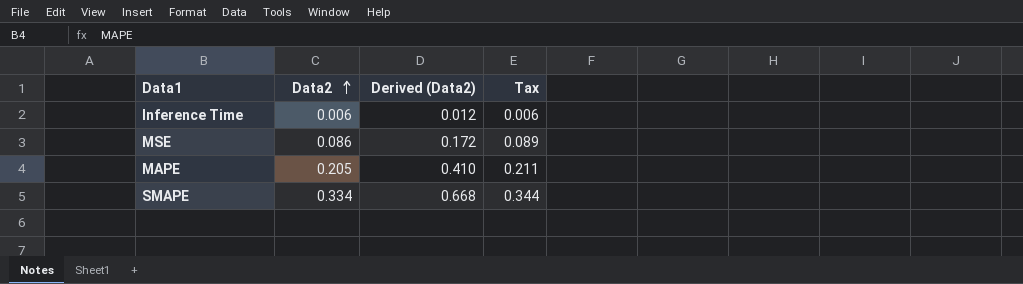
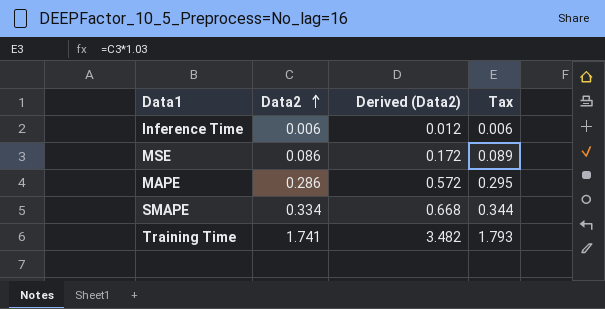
MAPE | Data2: 0.205 -> 0.286
MAPE | Derived (Data2): 0.410 -> 0.572
MAPE | Tax: 0.211 -> 0.295
row Training Time: none -> 1.741 | 3.482 | 1.793

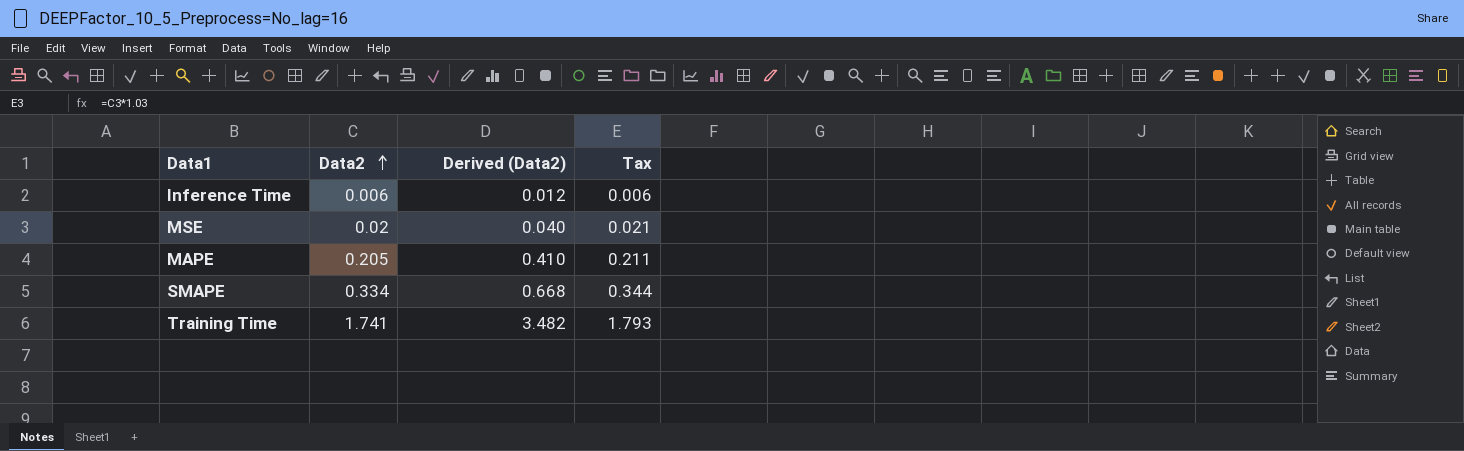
MSE | Data2: 0.086 -> 0.02
MSE | Derived (Data2): 0.172 -> 0.040
MSE | Tax: 0.089 -> 0.021
MAPE | Data2: 0.286 -> 0.205
MAPE | Derived (Data2): 0.572 -> 0.410
MAPE | Tax: 0.295 -> 0.211

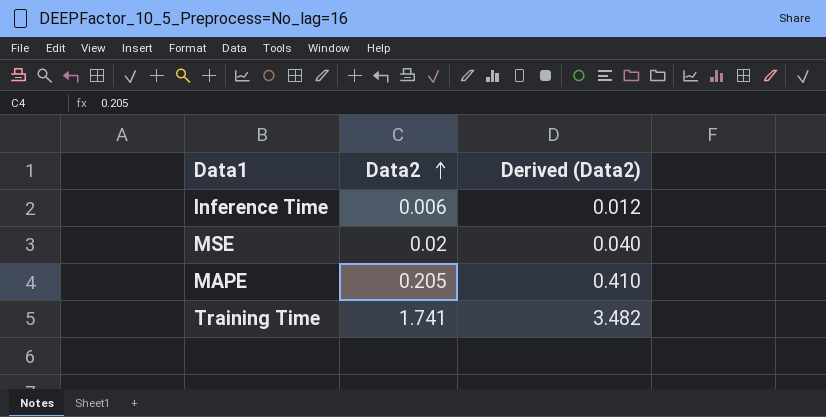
column Tax | formula: [Data2] * 1.03 -> none
row SMAPE: 0.334 | 0.668 | 0.344 -> none

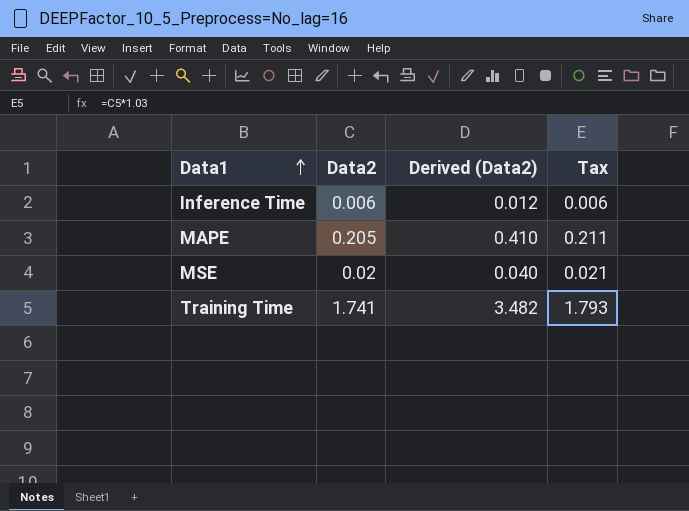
row order: Data2 ascending -> Data1 ascending
column Tax | formula: none -> [Data2] * 1.03

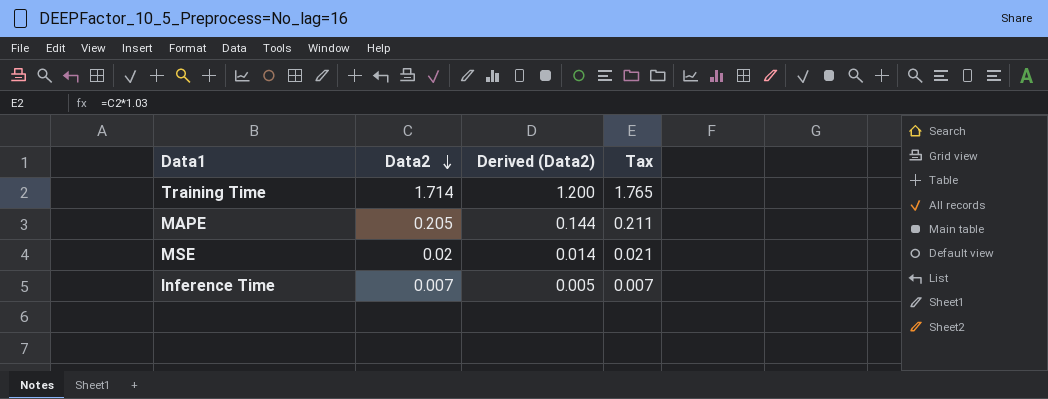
row order: Data1 ascending -> Data2 descending
column Derived (Data2) | formula: [Data2] * 2 -> [Data2] * 0.7
Training Time | Data2: 1.741 -> 1.714
Training Time | Tax: 1.793 -> 1.765
Inference Time | Data2: 0.006 -> 0.007
Inference Time | Tax: 0.006 -> 0.007

